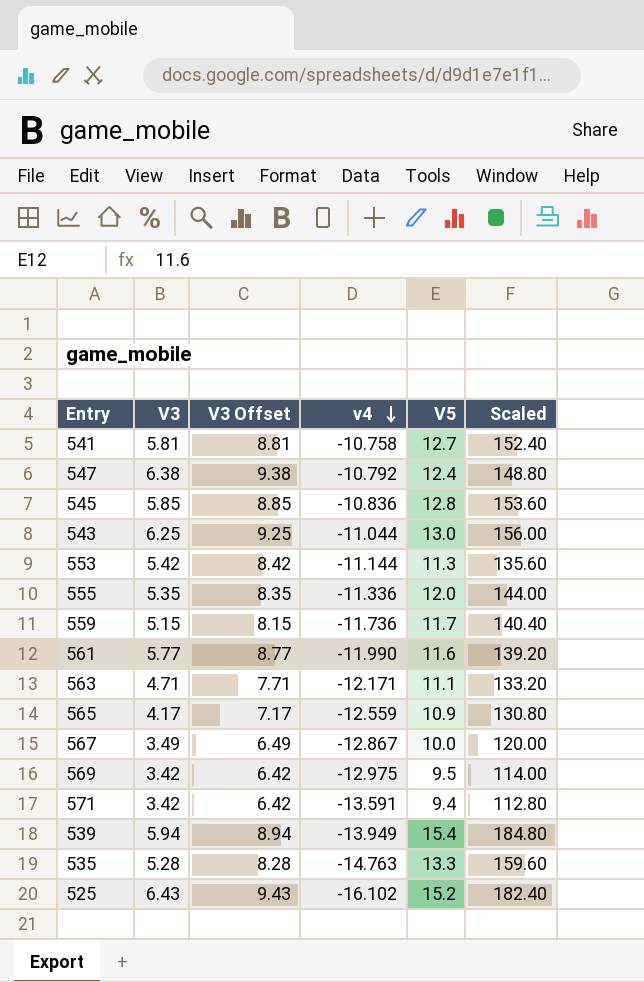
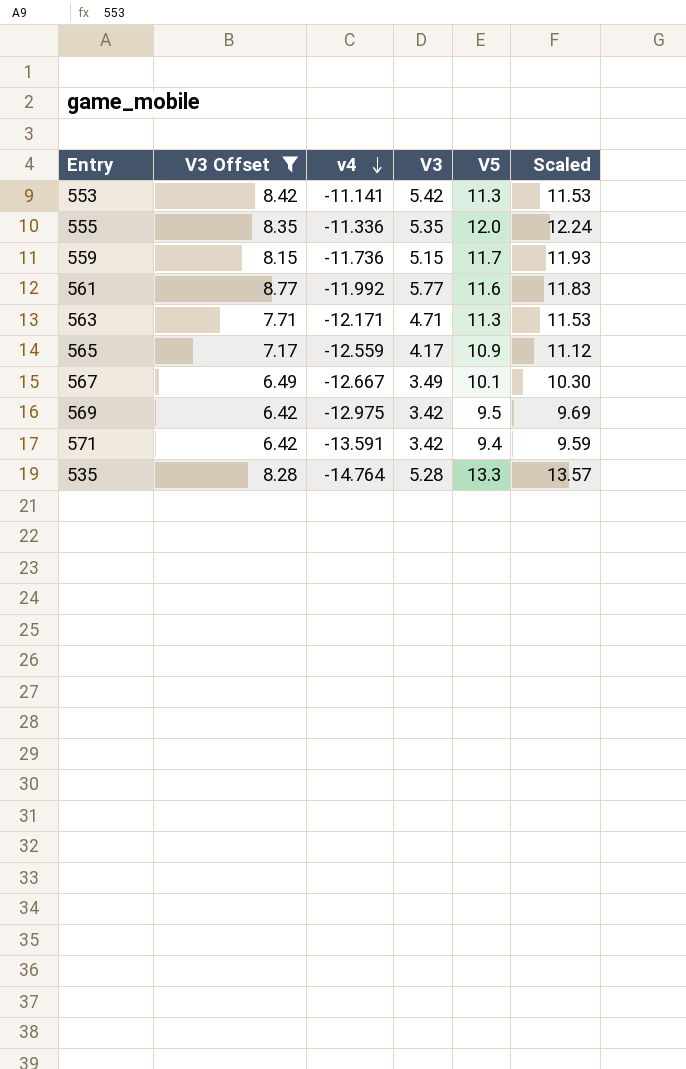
filter: none -> V3 Offset <= 8.77
column V3 | position: 2 -> 4
column Scaled | formula: [V5] * 12 -> [V5] * 1.02
553 | v4: -11.144 -> -11.141
561 | v4: -11.990 -> -11.992
563 | V5: 11.1 -> 11.3
567 | v4: -12.867 -> -12.667
567 | V5: 10.0 -> 10.1
535 | v4: -14.763 -> -14.764

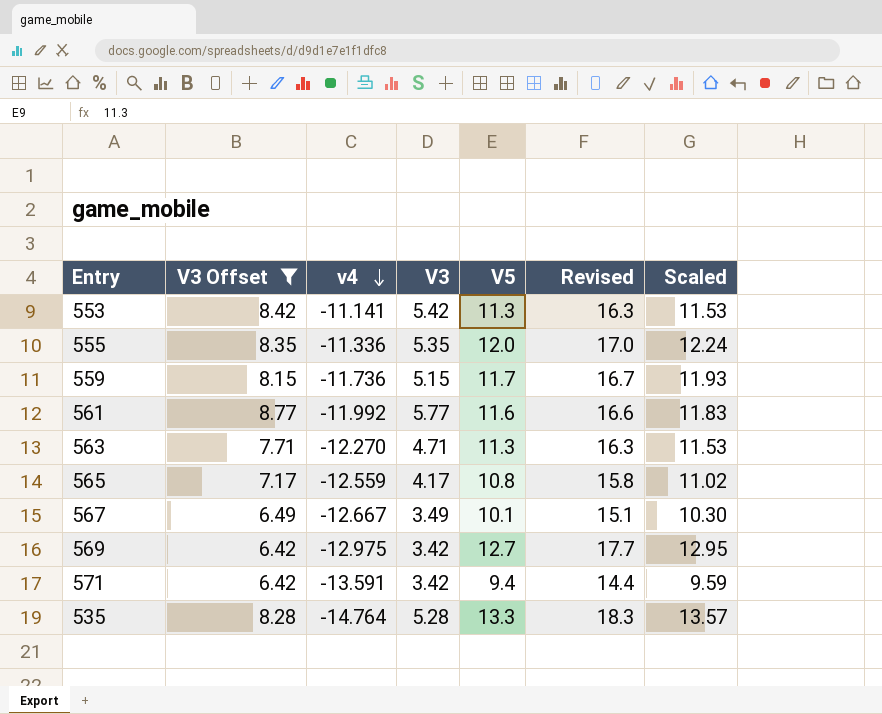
column Revised | formula: none -> [V5] + 5
563 | v4: -12.171 -> -12.270
565 | V5: 10.9 -> 10.8
565 | Scaled: 11.12 -> 11.02
569 | V5: 9.5 -> 12.7
569 | Scaled: 9.69 -> 12.95

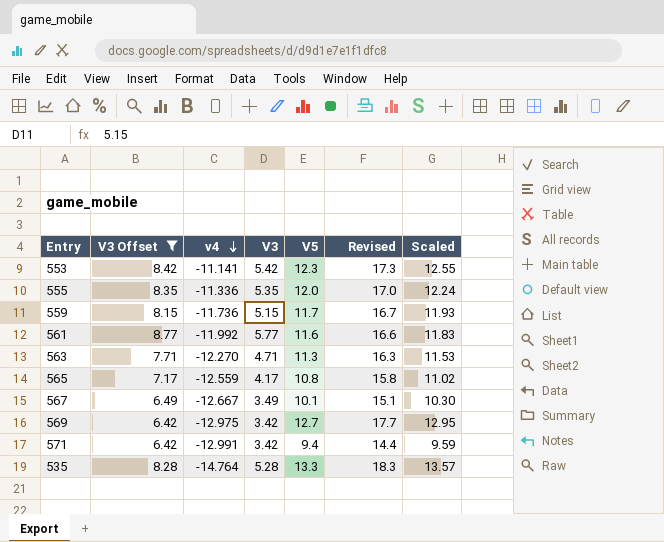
553 | V5: 11.3 -> 12.3
553 | Revised: 16.3 -> 17.3
553 | Scaled: 11.53 -> 12.55
571 | v4: -13.591 -> -12.991

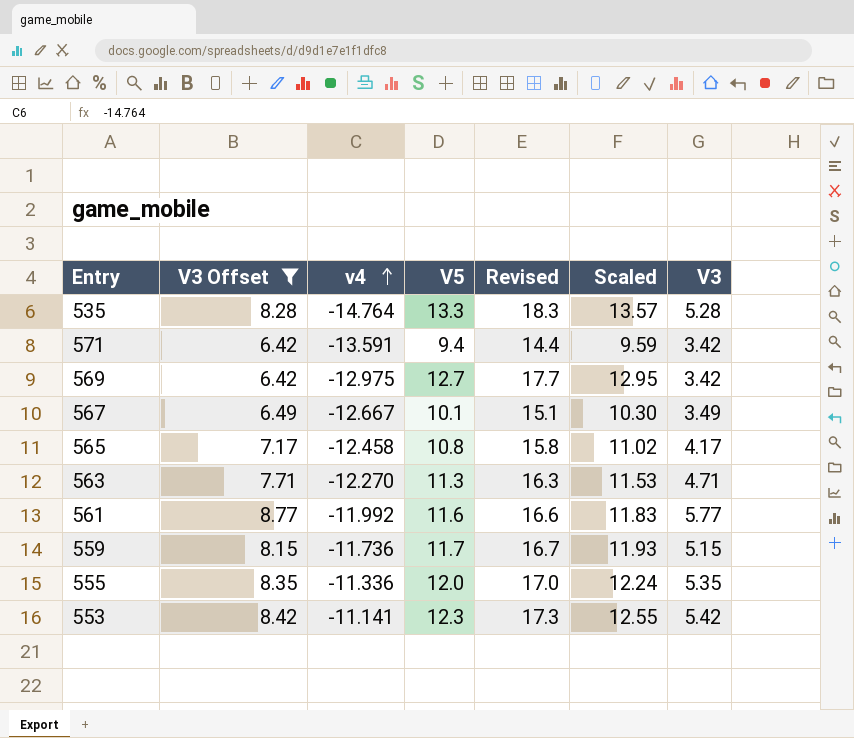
row order: v4 descending -> v4 ascending
column V3 | position: 4 -> 7
571 | v4: -12.991 -> -13.591
565 | v4: -12.559 -> -12.458

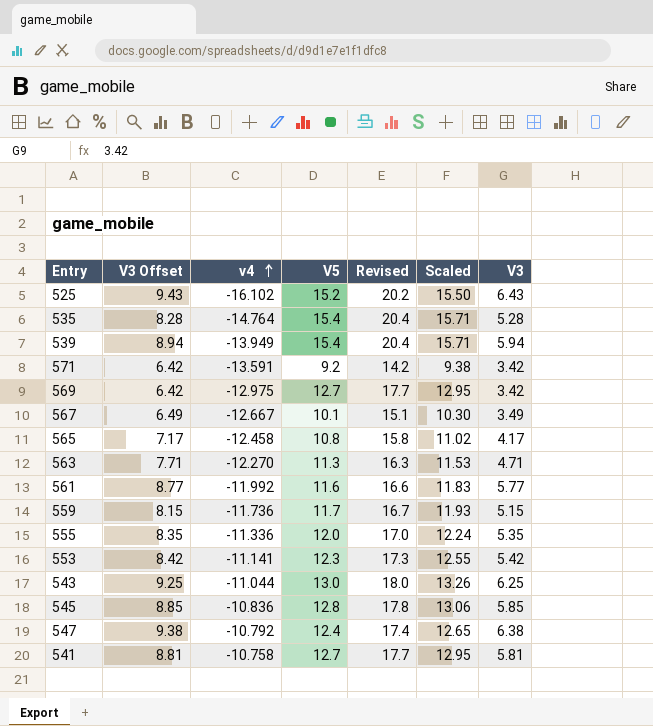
filter: V3 Offset <= 8.77 -> none
535 | V5: 13.3 -> 15.4
535 | Revised: 18.3 -> 20.4
535 | Scaled: 13.57 -> 15.71
571 | V5: 9.4 -> 9.2
571 | Revised: 14.4 -> 14.2
571 | Scaled: 9.59 -> 9.38

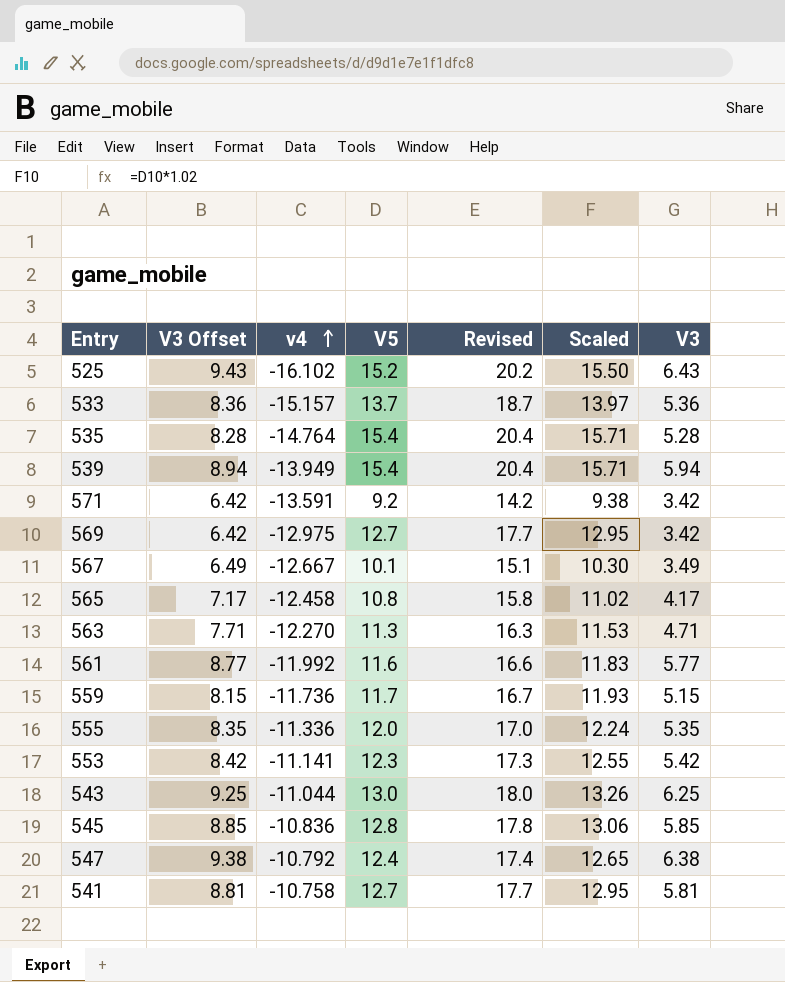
row 533: none -> 8.36 | -15.157 | 13.7 | 18.7 | 13.97 | 5.36

